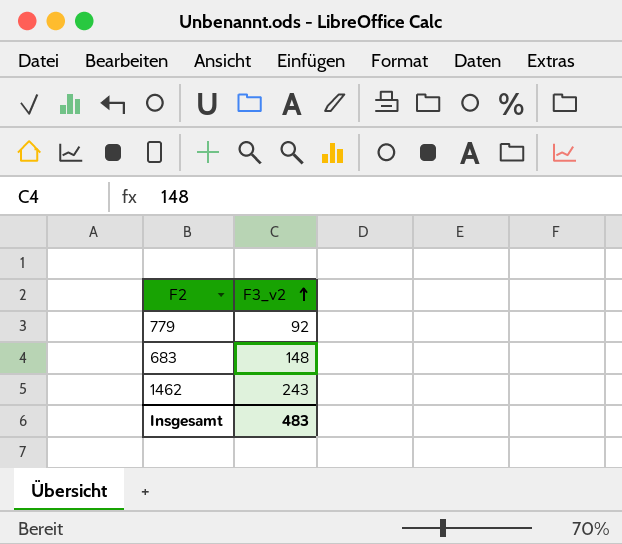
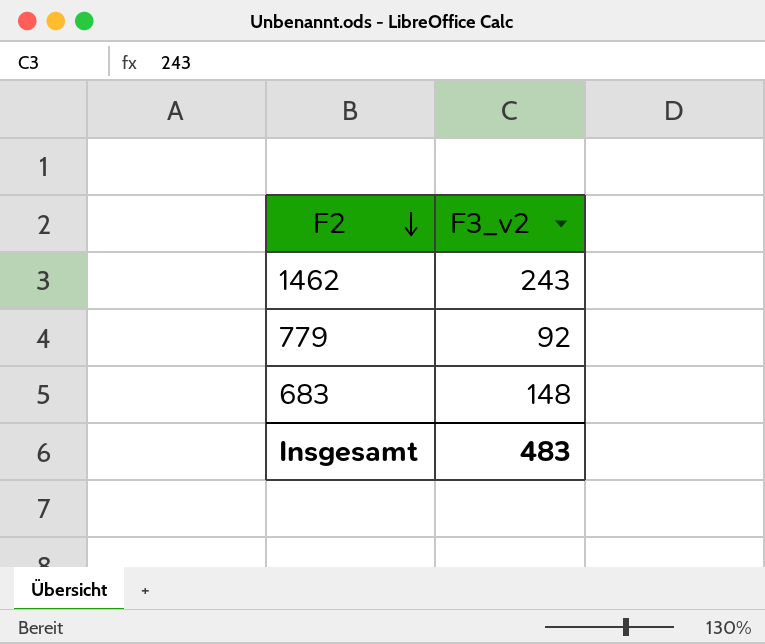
row order: F3_v2 ascending -> F2 descending

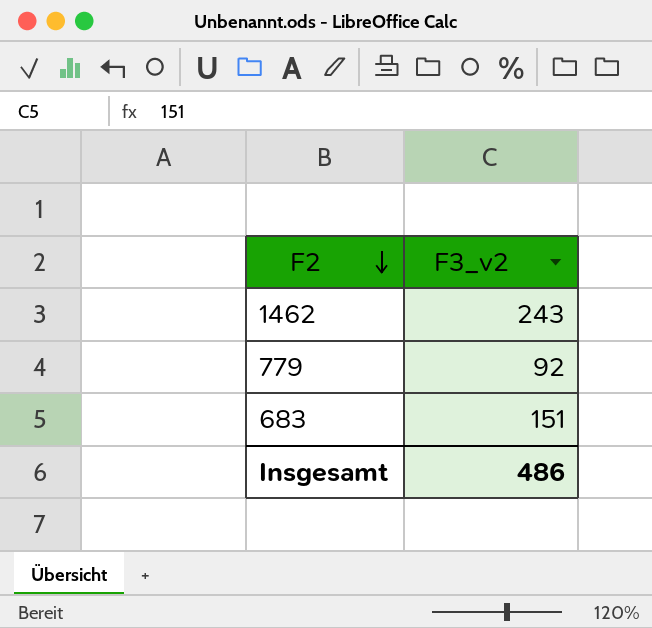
683 | F3_v2: 148 -> 151
Insgesamt | F3_v2: 483 -> 486

